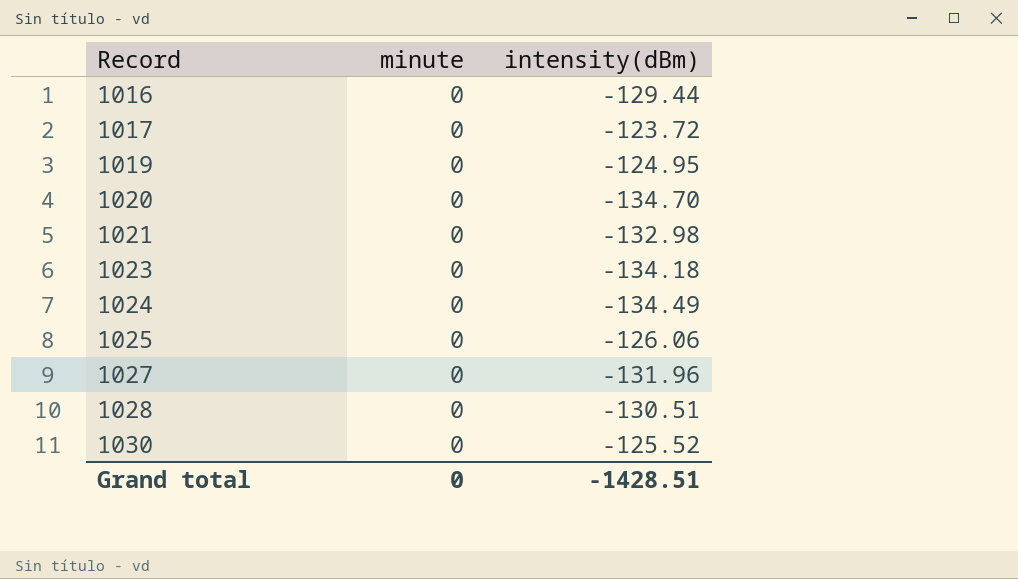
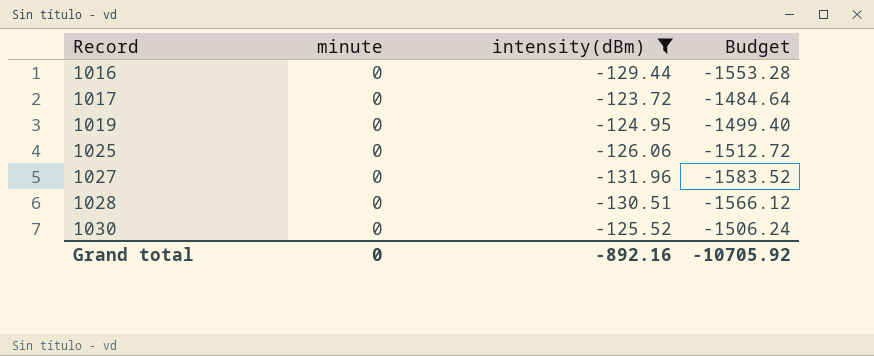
filter: none -> intensity(dBm) >= -131.96
column Budget | formula: none -> [intensity(dBm)] * 12
Grand total | intensity(dBm): -1428.51 -> -892.16

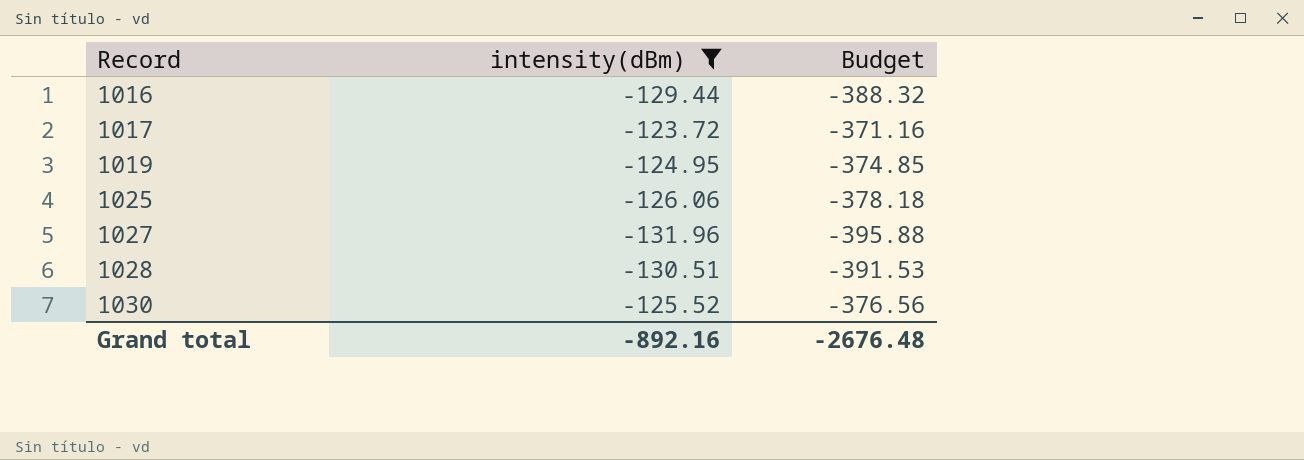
column minute | position: 2 -> none
column Budget | formula: [intensity(dBm)] * 12 -> [intensity(dBm)] * 3
Grand total | Budget: -10705.92 -> -2676.48

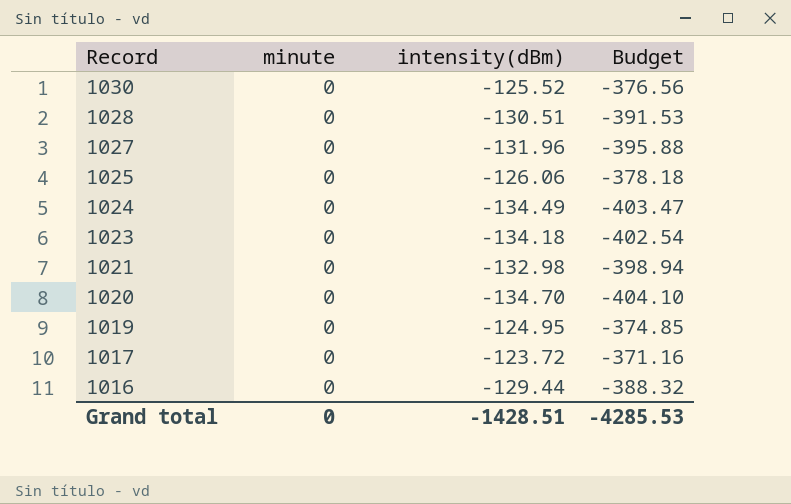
filter: intensity(dBm) >= -131.96 -> none
row order: Record ascending -> Record descending
column minute | position: none -> 2
Grand total | intensity(dBm): -892.16 -> -1428.51
Grand total | Budget: -2676.48 -> -4285.53

